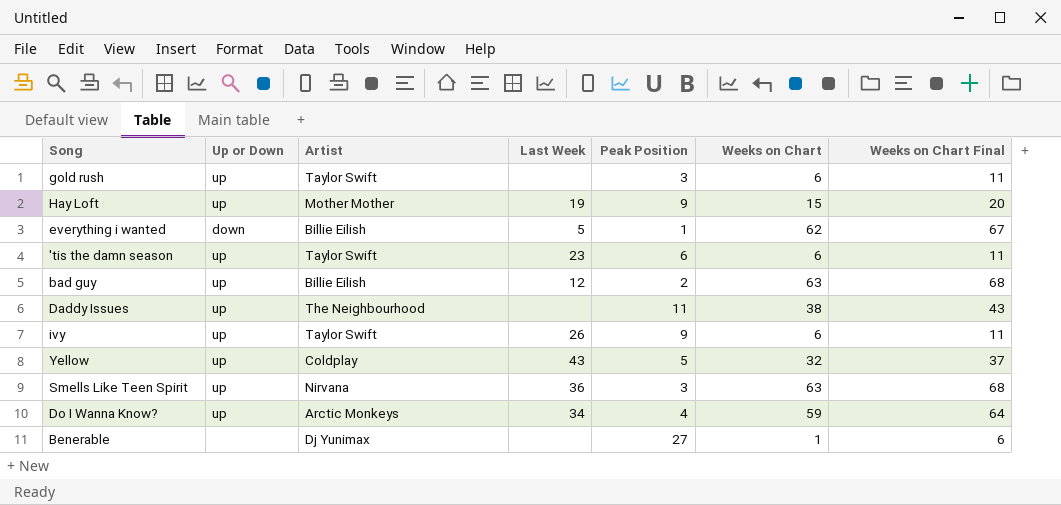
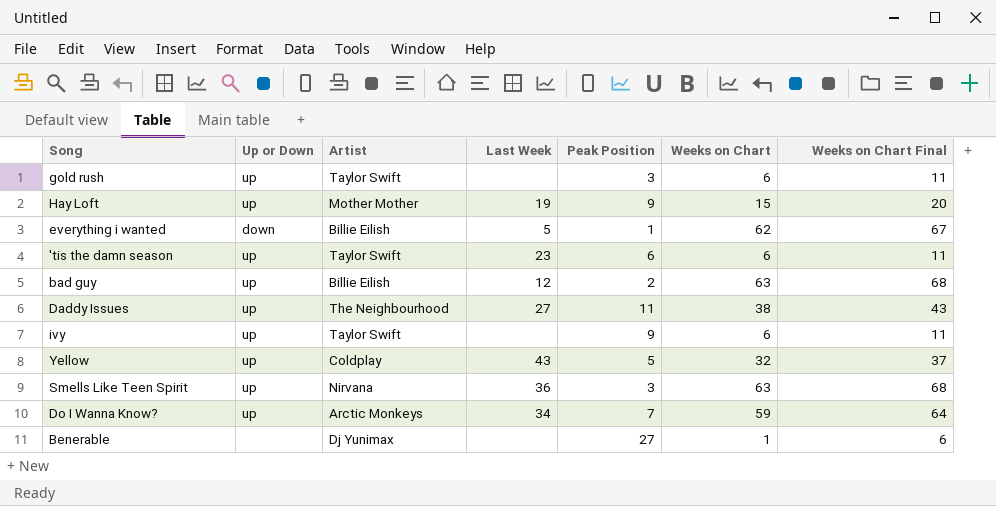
Daddy Issues | Last Week: none -> 27
ivy | Last Week: 26 -> none
Do I Wanna Know? | Peak Position: 4 -> 7

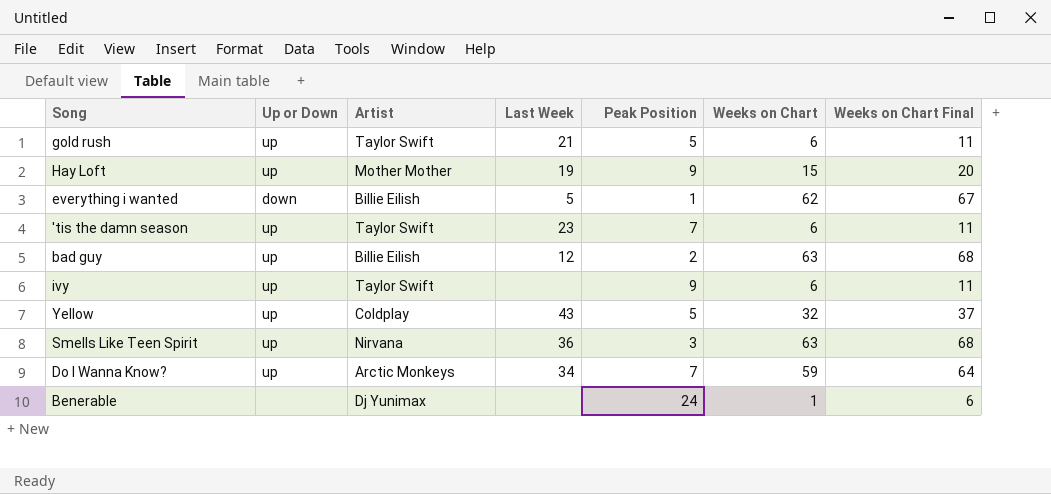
row Daddy Issues: up | The Neighbourhood | 27 | 11 | 38 | 43 -> none
gold rush | Last Week: none -> 21
gold rush | Peak Position: 3 -> 5
'tis the damn season | Peak Position: 6 -> 7
Benerable | Peak Position: 27 -> 24

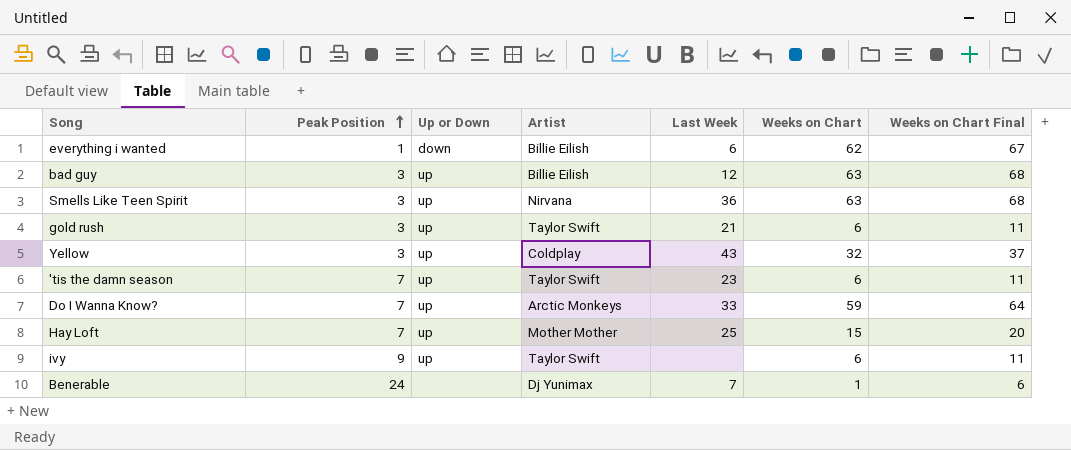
row order: none -> Peak Position ascending
column Peak Position | position: 5 -> 2
everything i wanted | Last Week: 5 -> 6
bad guy | Peak Position: 2 -> 3
gold rush | Peak Position: 5 -> 3
Yellow | Peak Position: 5 -> 3
Do I Wanna Know? | Last Week: 34 -> 33
Hay Loft | Peak Position: 9 -> 7
Hay Loft | Last Week: 19 -> 25
Benerable | Last Week: none -> 7

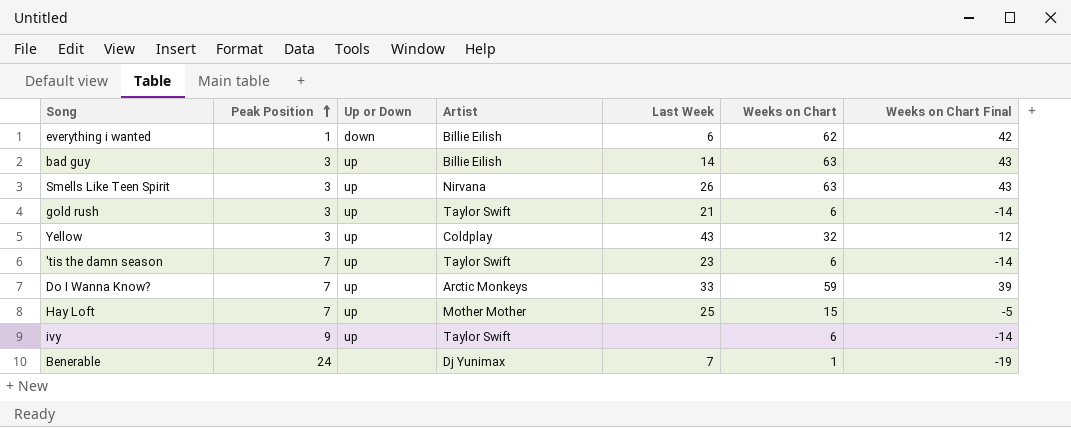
column Weeks on Chart Final | formula: [Weeks on Chart] + 5 -> [Weeks on Chart] - 20
bad guy | Last Week: 12 -> 14
Smells Like Teen Spirit | Last Week: 36 -> 26

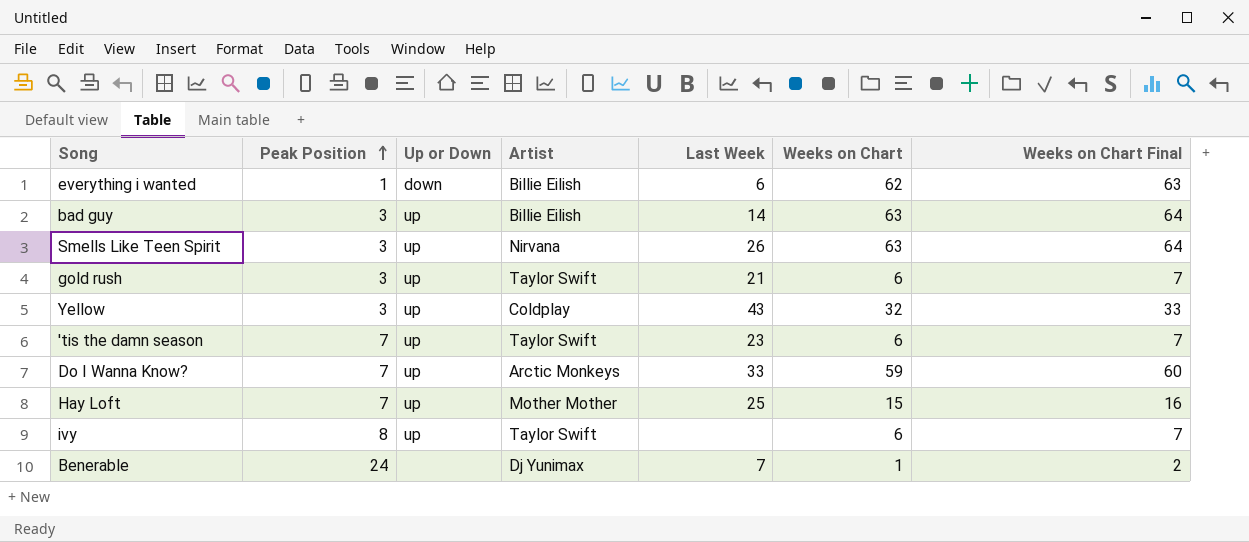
column Weeks on Chart Final | formula: [Weeks on Chart] - 20 -> [Weeks on Chart] + 1
ivy | Peak Position: 9 -> 8

